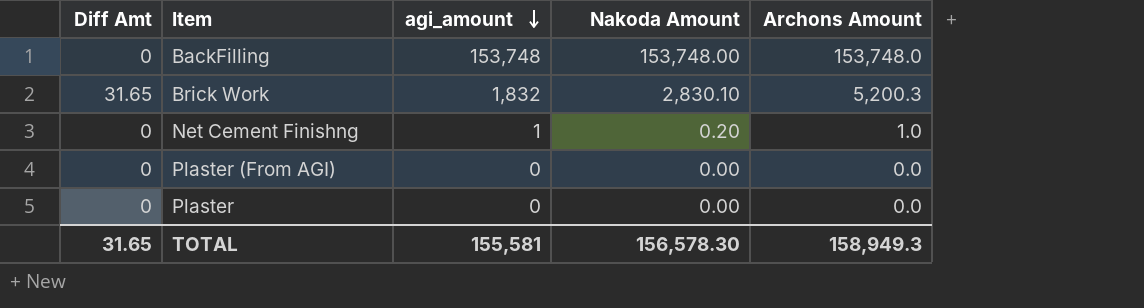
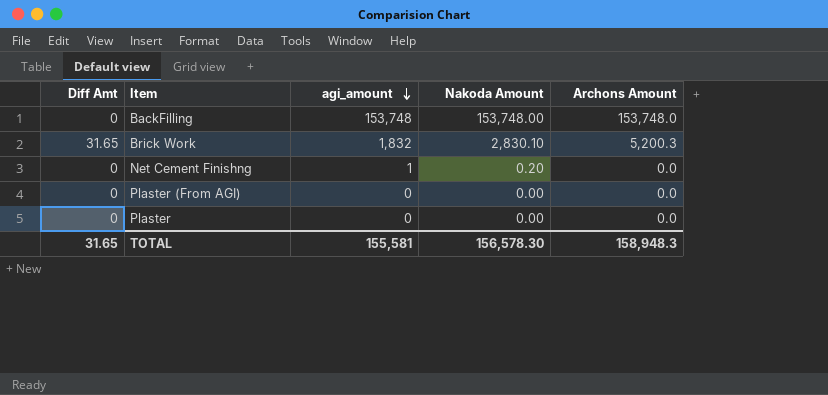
Net Cement Finishng | Archons Amount: 1.0 -> 0.0
TOTAL | Archons Amount: 158,949.3 -> 158,948.3

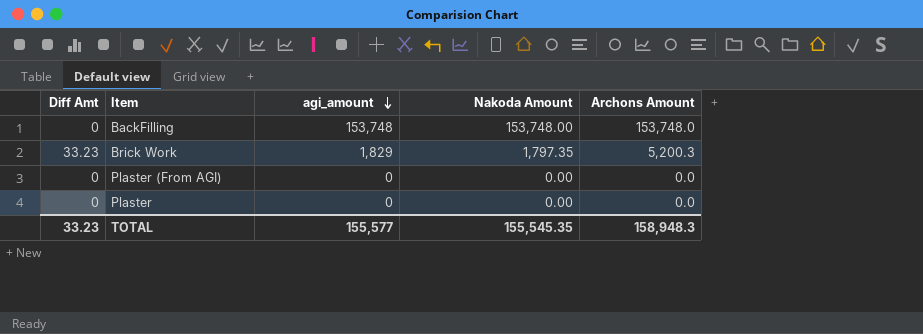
row Net Cement Finishng: 0 | 1 | 0.20 | 0.0 -> none
Brick Work | Diff Amt: 31.65 -> 33.23
Brick Work | agi_amount: 1,832 -> 1,829
Brick Work | Nakoda Amount: 2,830.10 -> 1,797.35
TOTAL | Diff Amt: 31.65 -> 33.23
TOTAL | agi_amount: 155,581 -> 155,577
TOTAL | Nakoda Amount: 156,578.30 -> 155,545.35

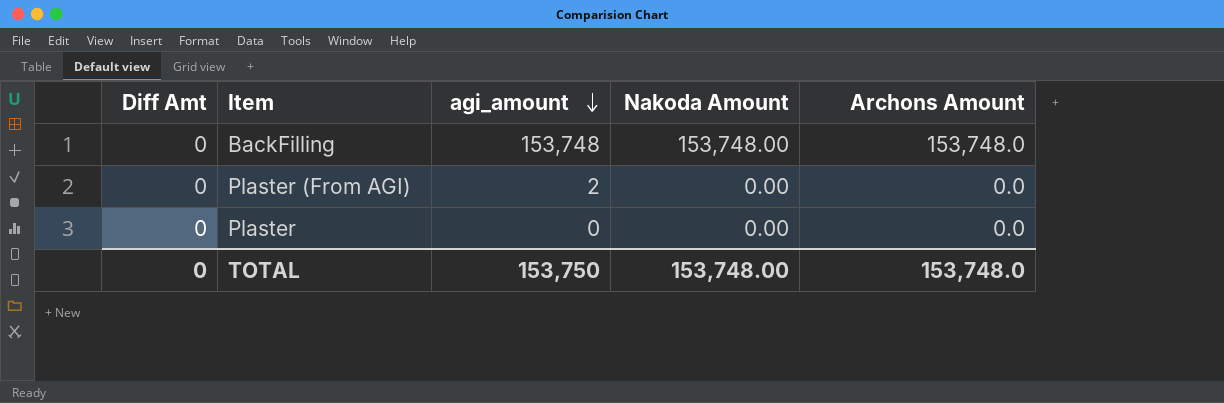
row Brick Work: 33.23 | 1,829 | 1,797.35 | 5,200.3 -> none
Plaster (From AGI) | agi_amount: 0 -> 2
TOTAL | Diff Amt: 33.23 -> 0
TOTAL | agi_amount: 155,577 -> 153,750
TOTAL | Nakoda Amount: 155,545.35 -> 153,748.00
TOTAL | Archons Amount: 158,948.3 -> 153,748.0

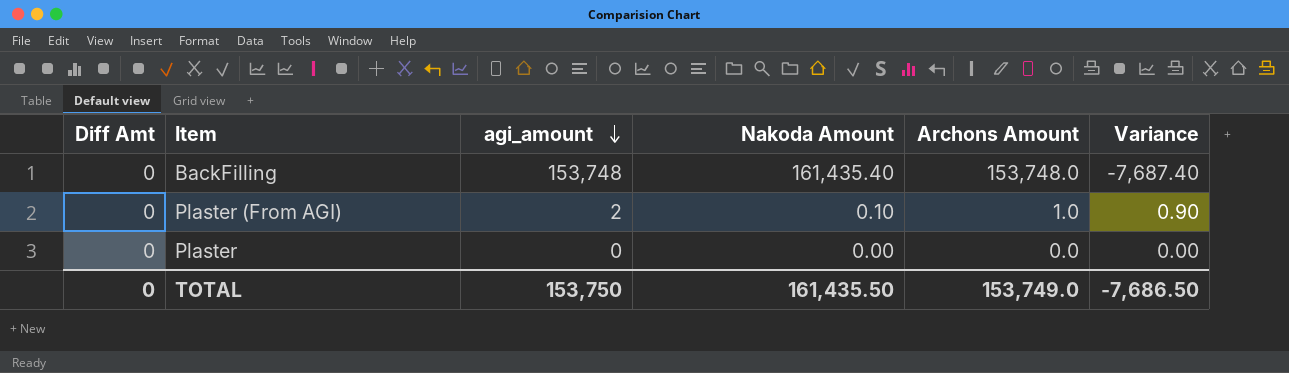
column Variance | formula: none -> [Archons Amount] - [Nakoda Amount]
BackFilling | Nakoda Amount: 153,748.00 -> 161,435.40
Plaster (From AGI) | Nakoda Amount: 0.00 -> 0.10
Plaster (From AGI) | Archons Amount: 0.0 -> 1.0
TOTAL | Nakoda Amount: 153,748.00 -> 161,435.50
TOTAL | Archons Amount: 153,748.0 -> 153,749.0

